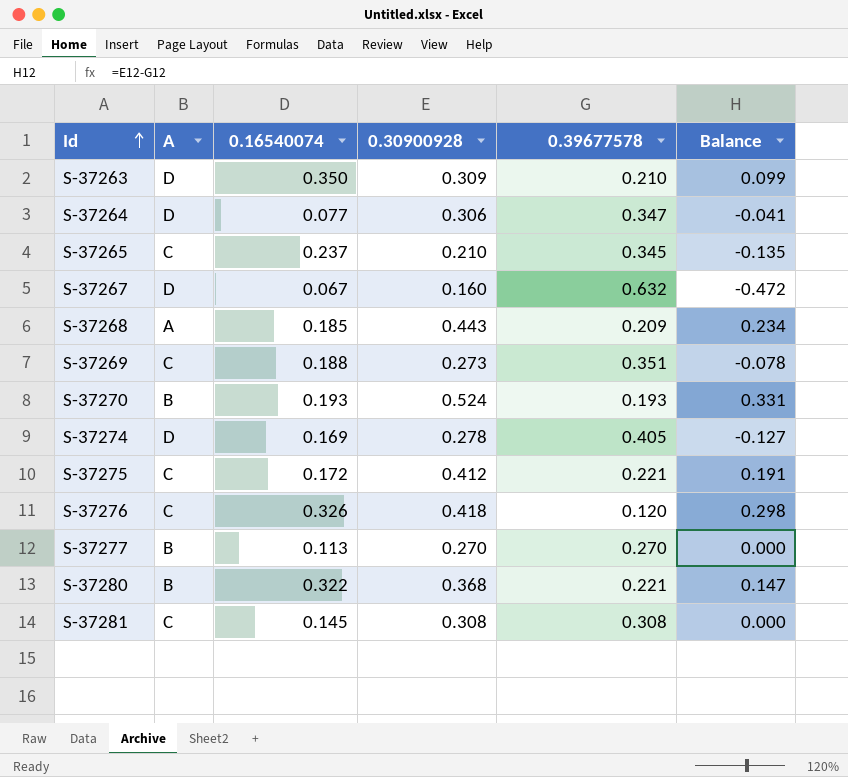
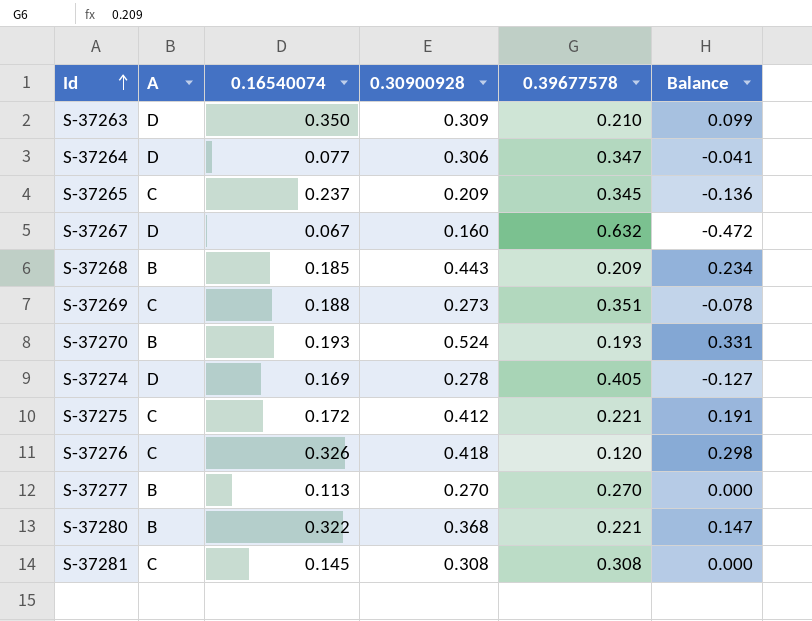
S-37265 | 0.30900928: 0.210 -> 0.209
S-37265 | Balance: -0.135 -> -0.136
S-37268 | A: A -> B

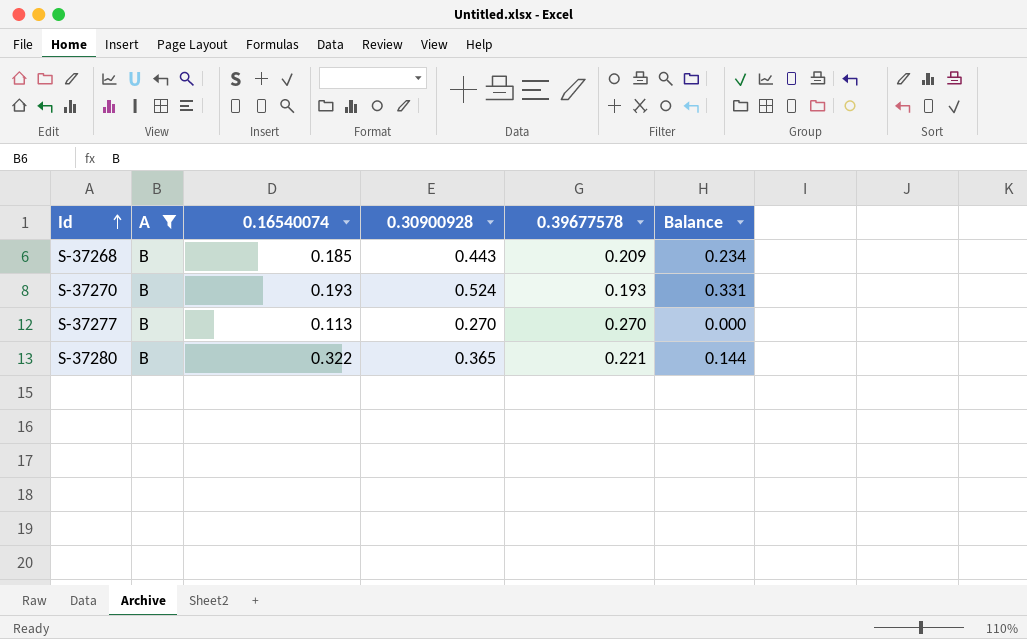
filter: none -> A = B
S-37280 | 0.30900928: 0.368 -> 0.365
S-37280 | Balance: 0.147 -> 0.144

